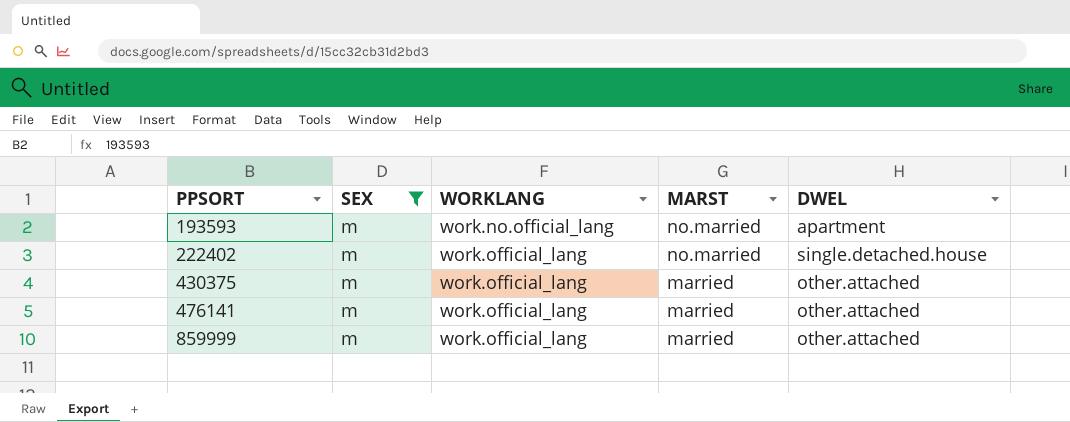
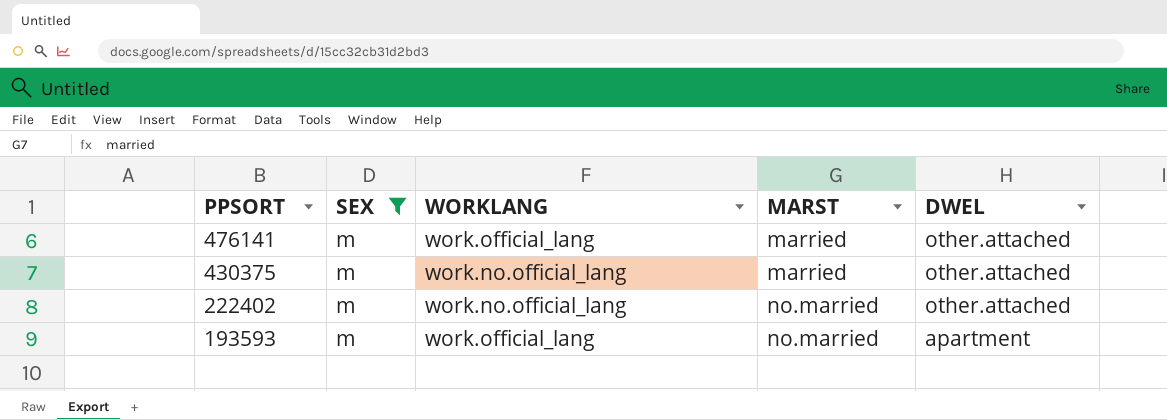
row order: PPSORT ascending -> PPSORT descending
row 859999: m | work.official_lang | married | other.attached -> none
430375 | WORKLANG: work.official_lang -> work.no.official_lang
222402 | WORKLANG: work.official_lang -> work.no.official_lang
222402 | DWEL: single.detached.house -> other.attached
193593 | WORKLANG: work.no.official_lang -> work.official_lang

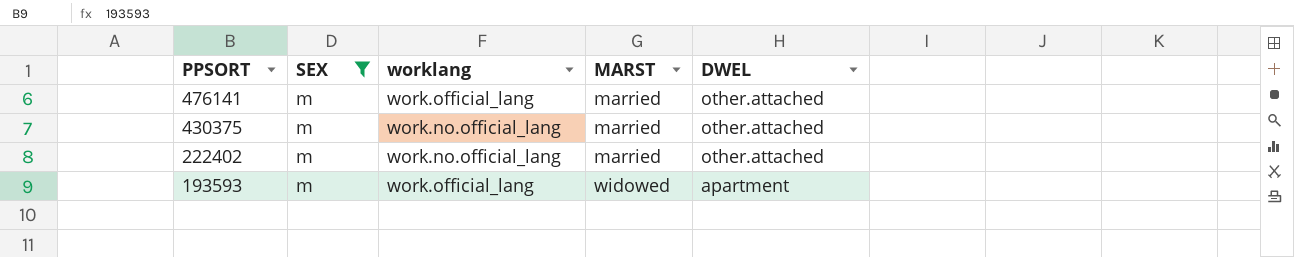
column name: WORKLANG -> worklang
222402 | MARST: no.married -> married
193593 | MARST: no.married -> widowed

